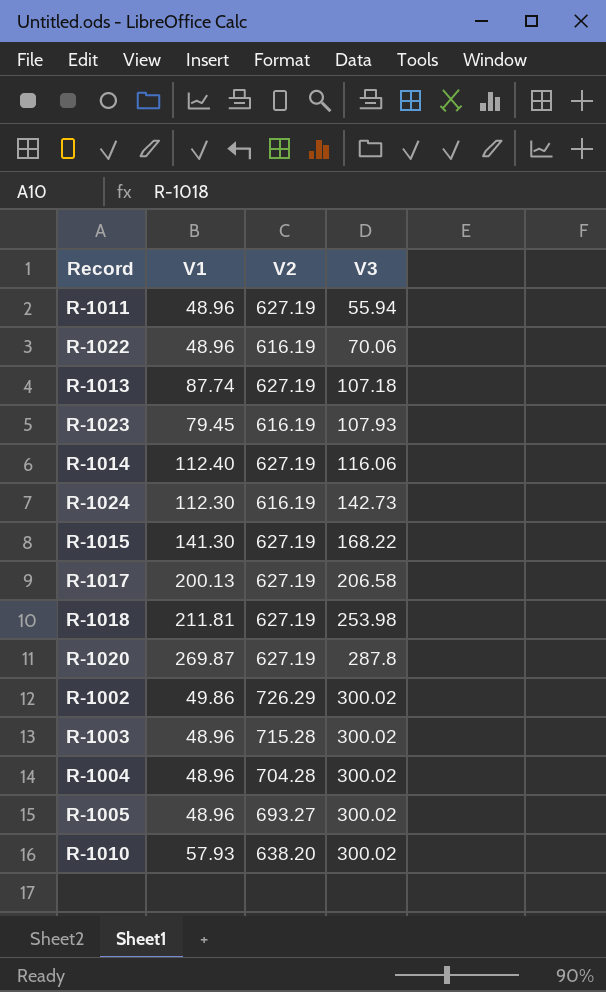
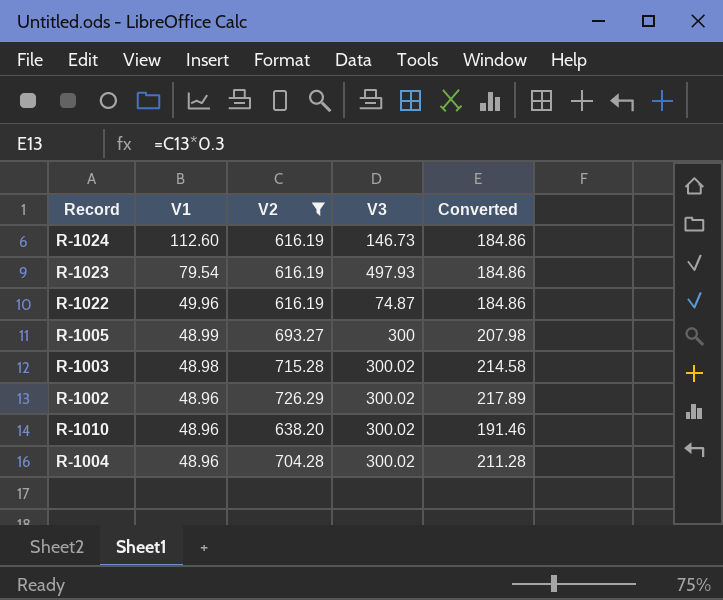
filter: none -> V2 != 627.19
row order: V3 ascending -> V1 descending
column Converted | formula: none -> [V2] * 0.3
R-1024 | V1: 112.30 -> 112.60
R-1024 | V3: 142.73 -> 146.73
R-1023 | V1: 79.45 -> 79.54
R-1023 | V3: 107.93 -> 497.93
R-1022 | V1: 48.96 -> 49.96
R-1022 | V3: 70.06 -> 74.87
R-1005 | V1: 48.96 -> 48.99
R-1005 | V3: 300.02 -> 300
R-1003 | V1: 48.96 -> 48.98
R-1002 | V1: 49.86 -> 48.96
R-1010 | V1: 57.93 -> 48.96

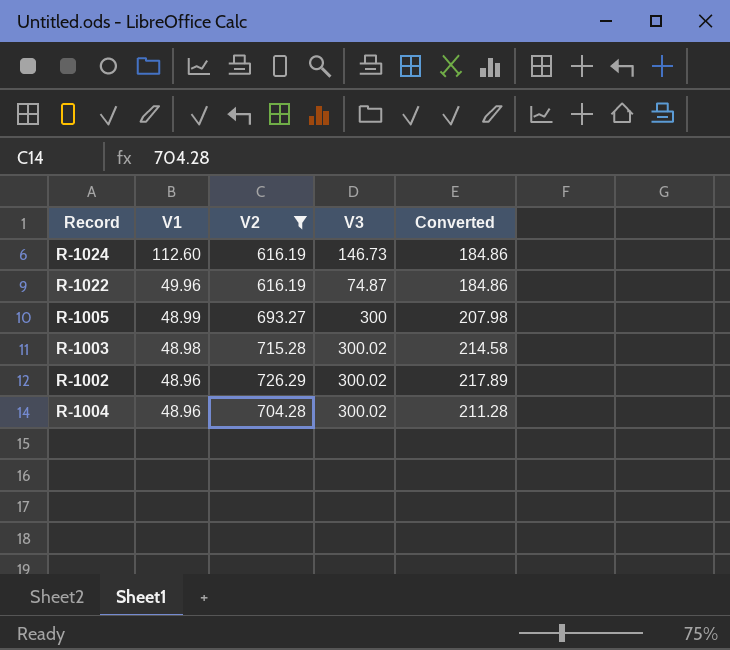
row R-1023: 79.54 | 616.19 | 497.93 | 184.86 -> none
row R-1010: 48.96 | 638.20 | 300.02 | 191.46 -> none

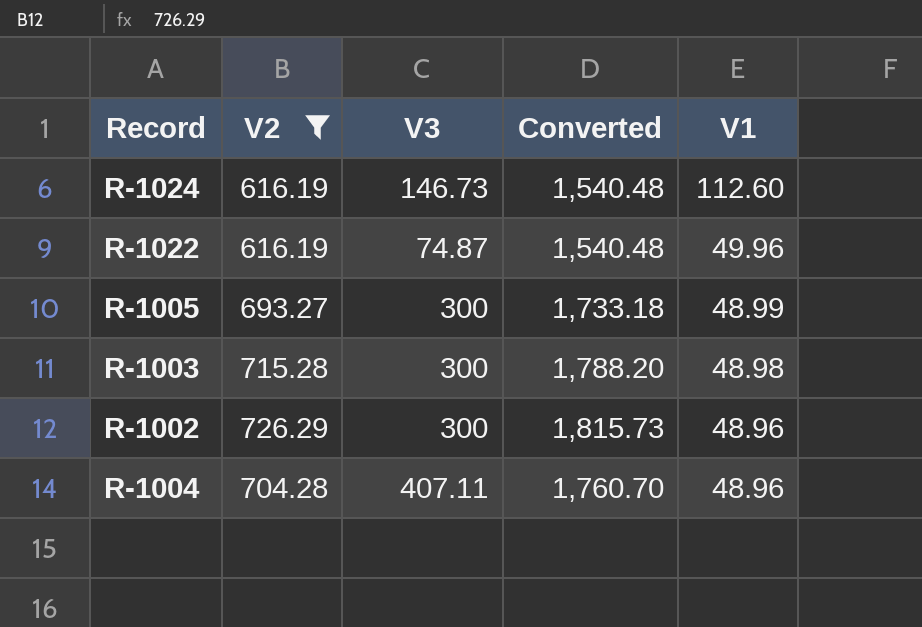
column Converted | formula: [V2] * 0.3 -> [V2] * 2.5
column V1 | position: 2 -> 5
R-1003 | V3: 300.02 -> 300
R-1002 | V3: 300.02 -> 300
R-1004 | V3: 300.02 -> 407.11

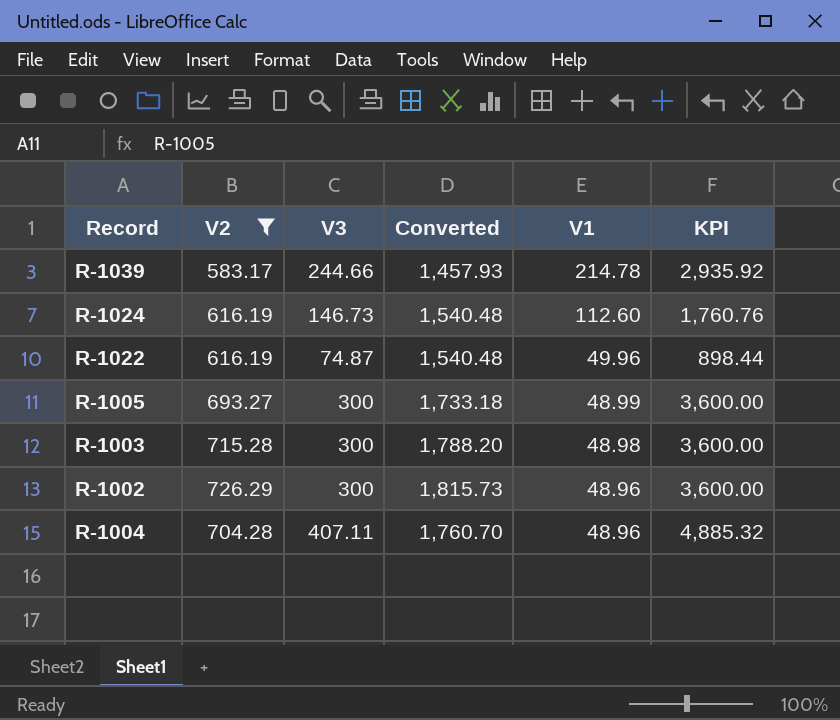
column KPI | formula: none -> [V3] * 12
row R-1039: none -> 583.17 | 244.66 | 1,457.93 | 214.78 | 2,935.92

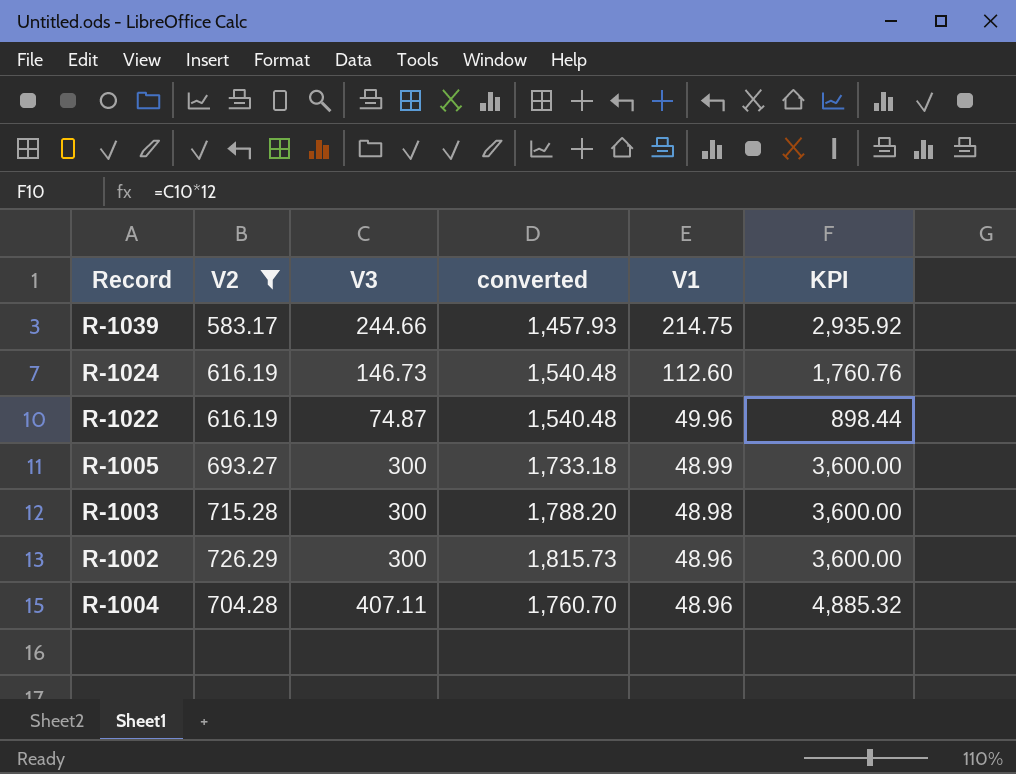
column name: Converted -> converted
R-1039 | V1: 214.78 -> 214.75

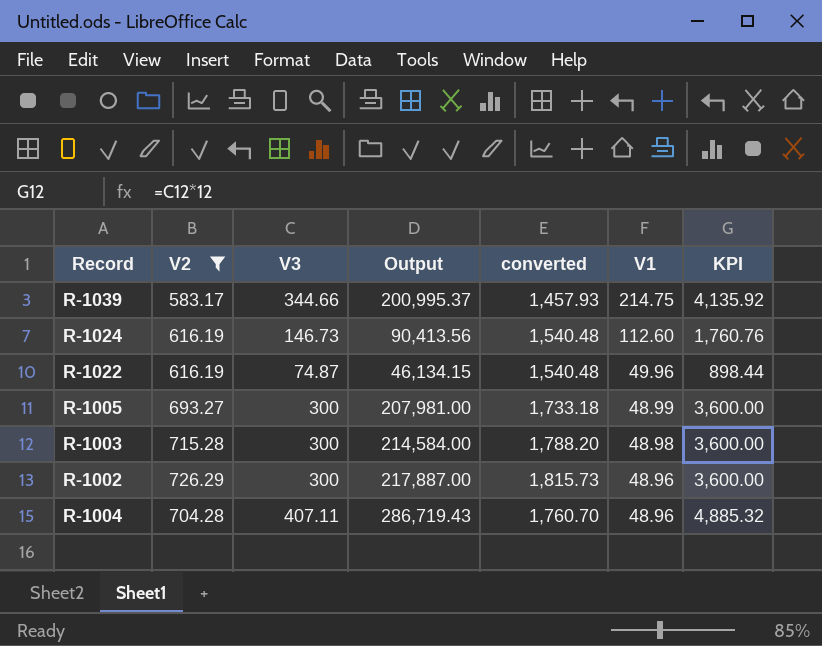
column Output | formula: none -> [V2] * [V3]
R-1039 | V3: 244.66 -> 344.66
R-1039 | KPI: 2,935.92 -> 4,135.92

